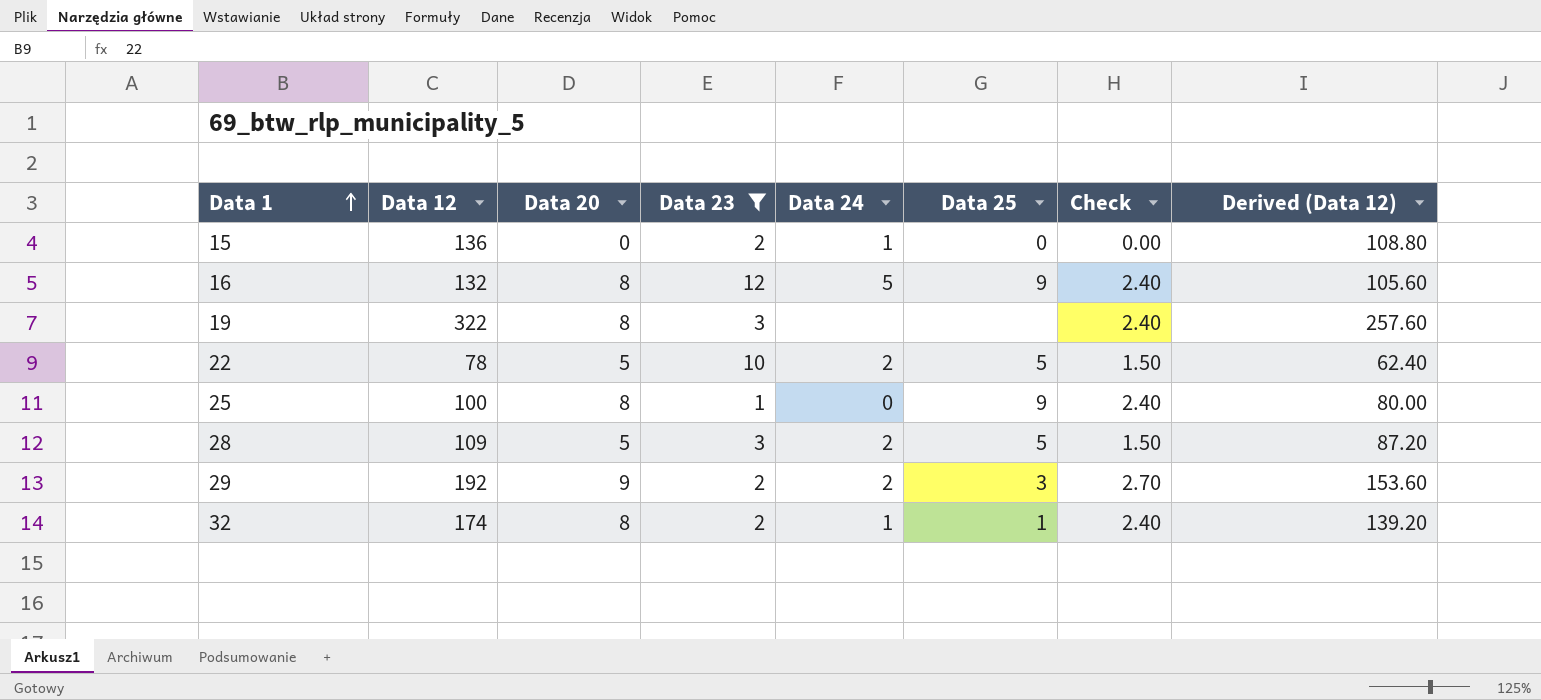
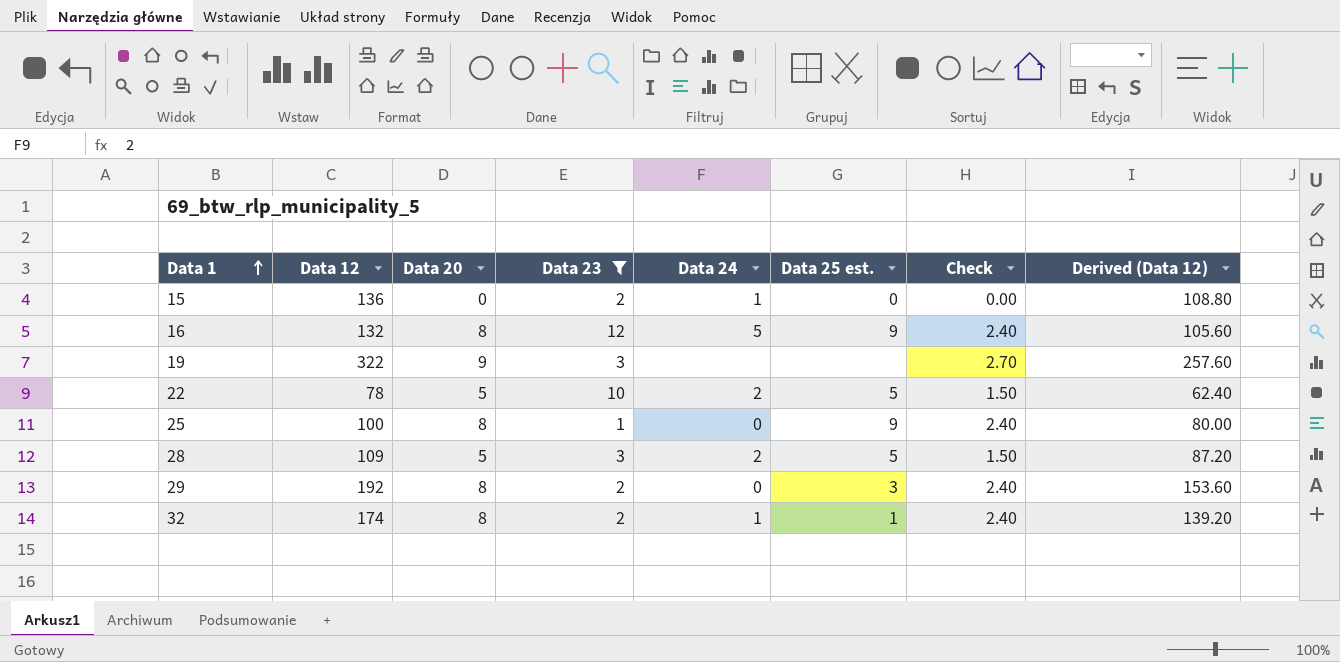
column name: Data 25 -> Data 25 est.
19 | Data 20: 8 -> 9
19 | Check: 2.40 -> 2.70
29 | Data 20: 9 -> 8
29 | Data 24: 2 -> 0
29 | Check: 2.70 -> 2.40

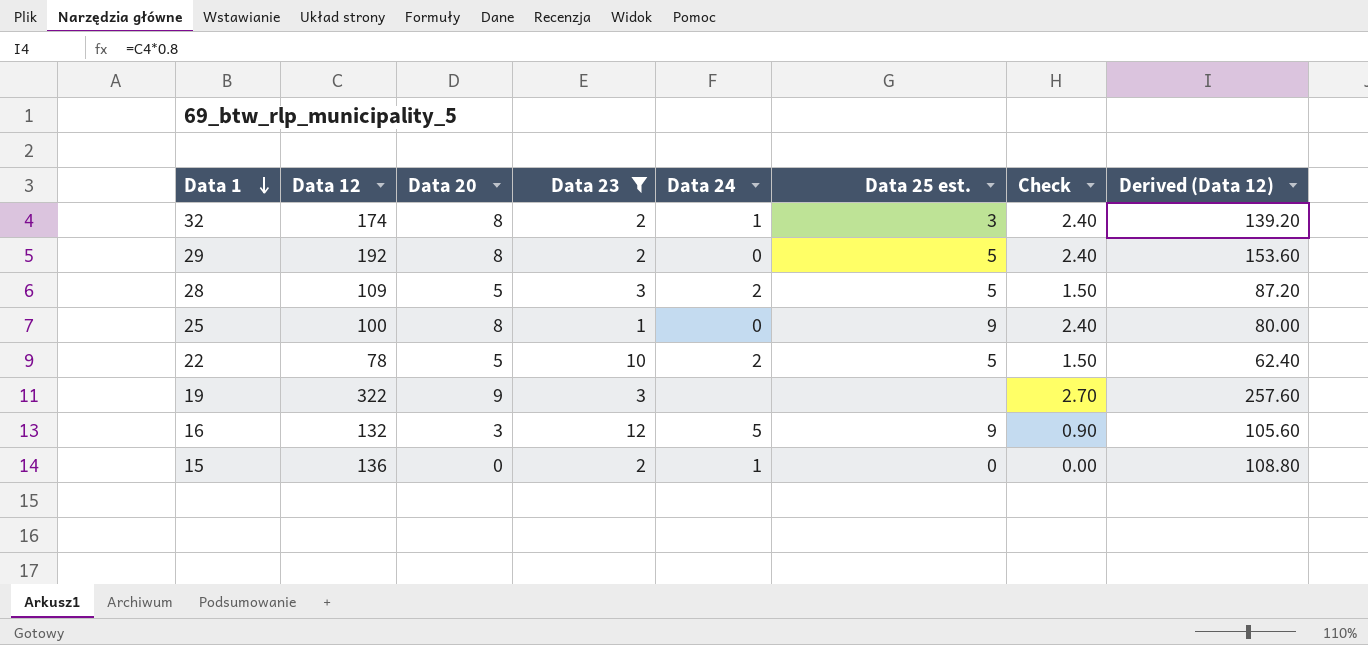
row order: Data 1 ascending -> Data 1 descending
32 | Data 25 est.: 1 -> 3
29 | Data 25 est.: 3 -> 5
16 | Data 20: 8 -> 3
16 | Check: 2.40 -> 0.90

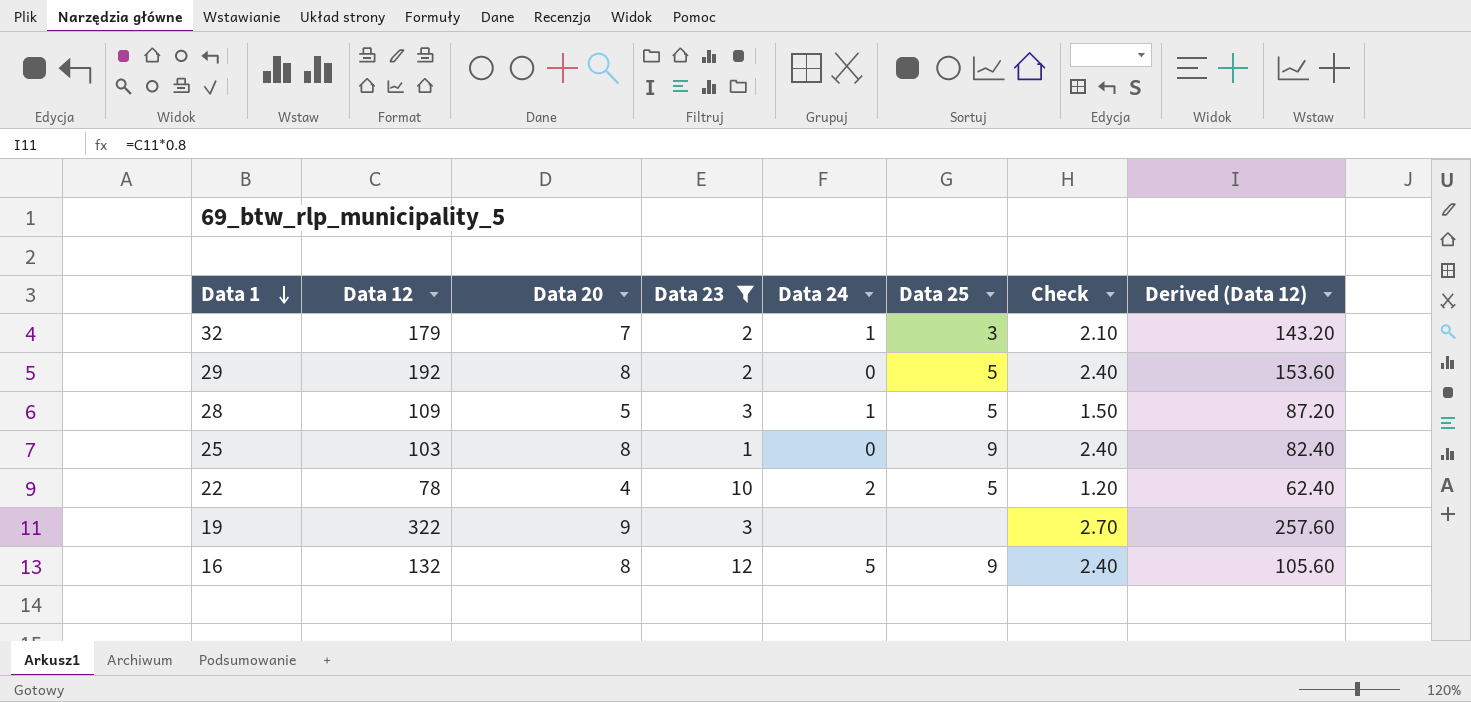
column name: Data 25 est. -> Data 25
row 15: 136 | 0 | 2 | 1 | 0 | 0.00 | 108.80 -> none
32 | Data 12: 174 -> 179
32 | Data 20: 8 -> 7
32 | Check: 2.40 -> 2.10
32 | Derived (Data 12): 139.20 -> 143.20
28 | Data 24: 2 -> 1
25 | Data 12: 100 -> 103
25 | Derived (Data 12): 80.00 -> 82.40
22 | Data 20: 5 -> 4
22 | Check: 1.50 -> 1.20
16 | Data 20: 3 -> 8
16 | Check: 0.90 -> 2.40

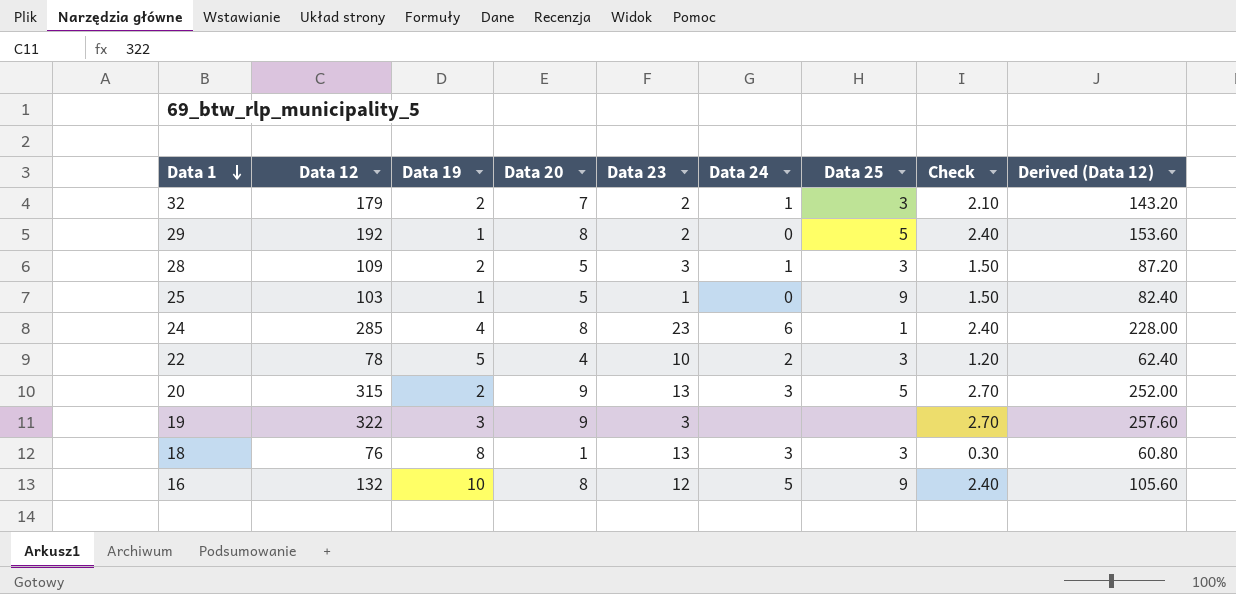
filter: Data 23 <= 12 -> none
column Data 19 | position: none -> 3
28 | Data 25: 5 -> 3
25 | Data 20: 8 -> 5
25 | Check: 2.40 -> 1.50
22 | Data 25: 5 -> 3

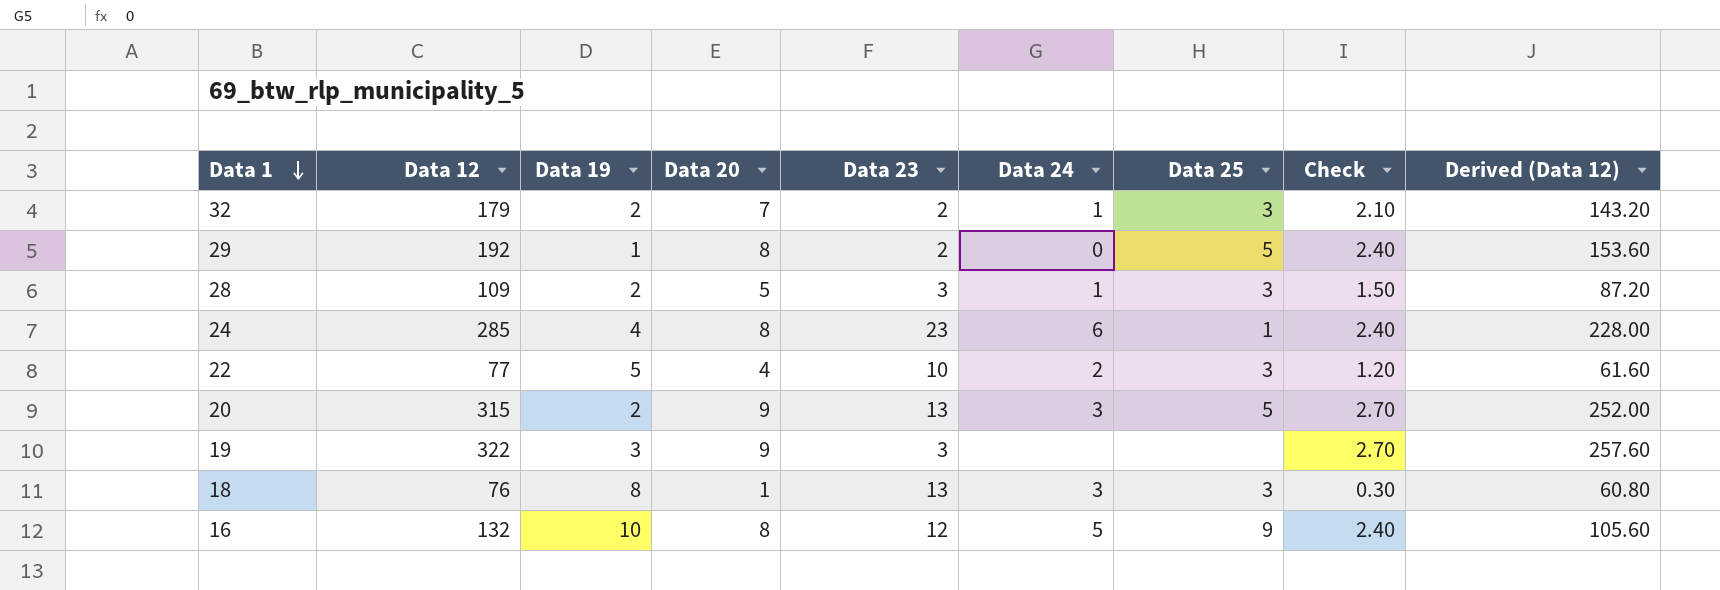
row 25: 103 | 1 | 5 | 1 | 0 | 9 | 1.50 | 82.40 -> none
22 | Data 12: 78 -> 77
22 | Derived (Data 12): 62.40 -> 61.60

